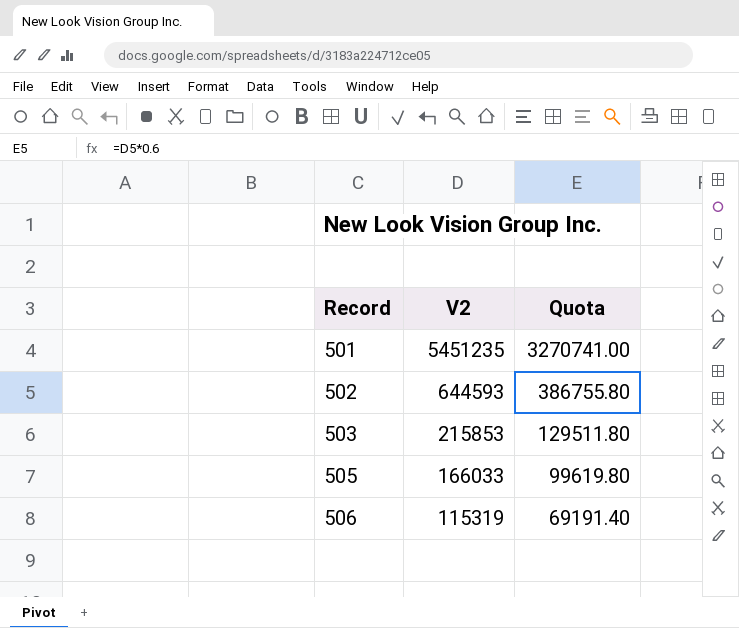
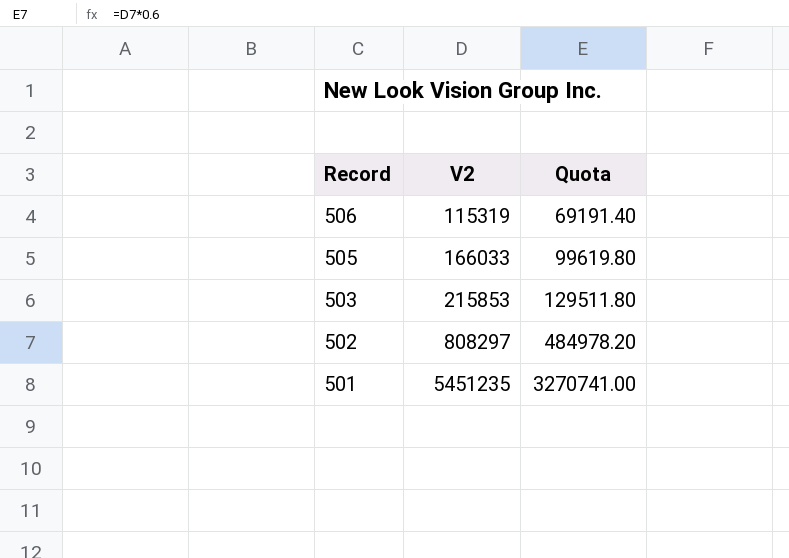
row order: Record ascending -> Record descending
502 | V2: 644593 -> 808297
502 | Quota: 386755.80 -> 484978.20

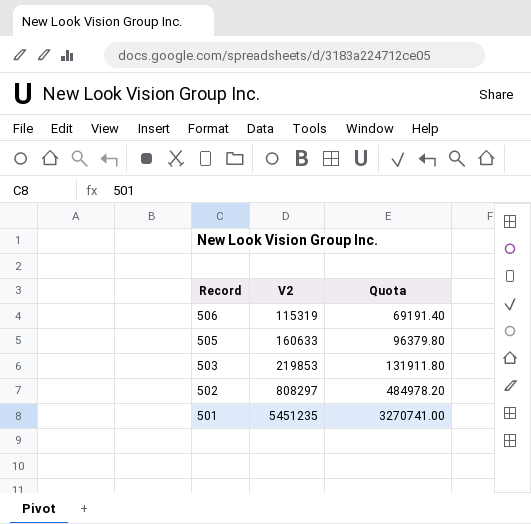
505 | V2: 166033 -> 160633
505 | Quota: 99619.80 -> 96379.80
503 | V2: 215853 -> 219853
503 | Quota: 129511.80 -> 131911.80

